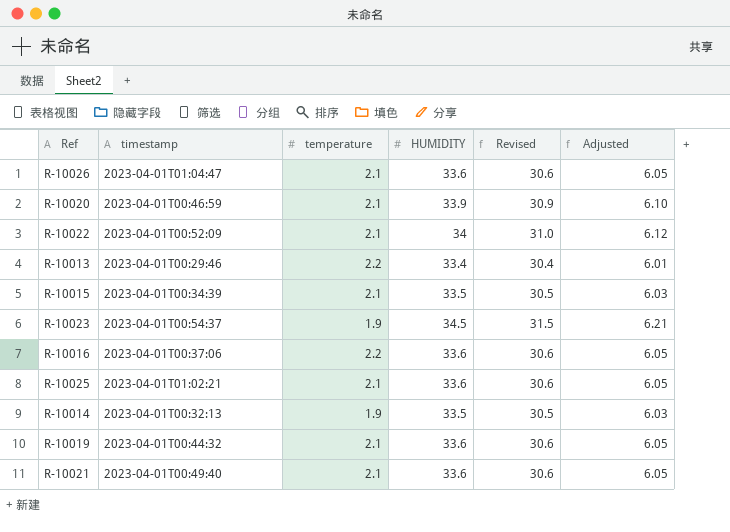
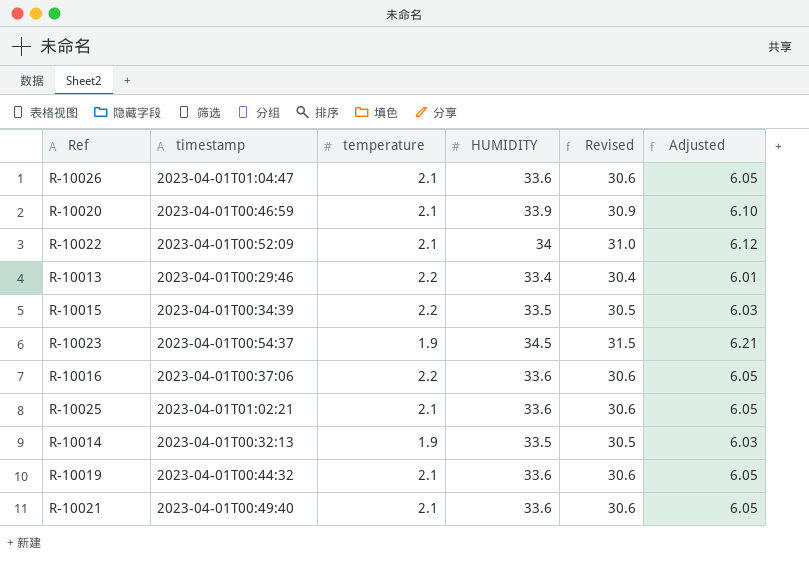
R-10015 | temperature: 2.1 -> 2.2

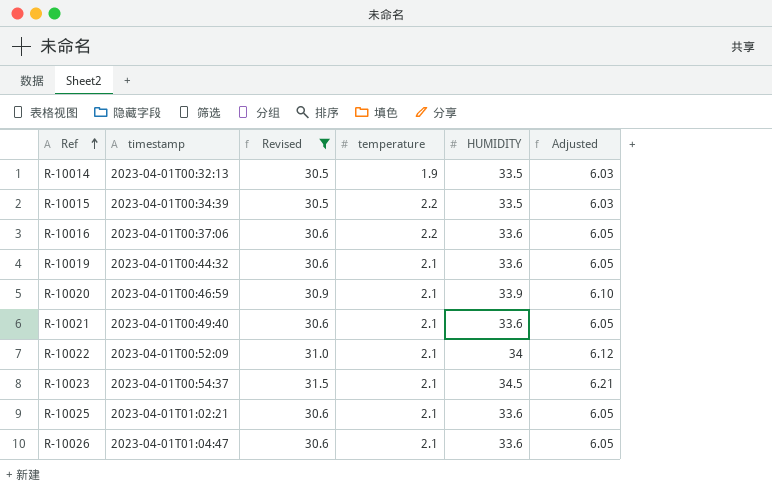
filter: none -> Revised != 30.4
row order: none -> Ref ascending
column Revised | position: 5 -> 3
R-10023 | temperature: 1.9 -> 2.1

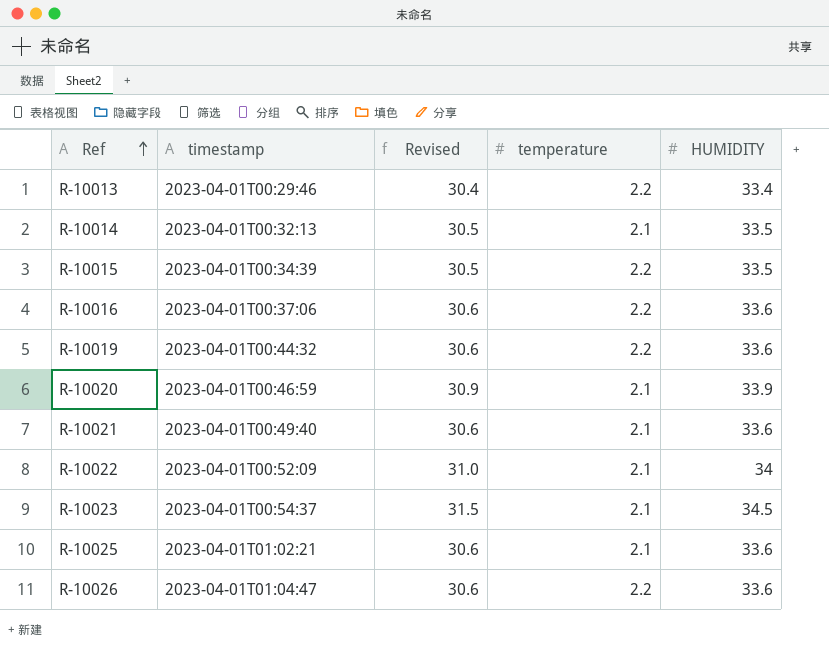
filter: Revised != 30.4 -> none
column Adjusted | formula: [HUMIDITY] * 0.18 -> none
R-10014 | temperature: 1.9 -> 2.1
R-10019 | temperature: 2.1 -> 2.2
R-10026 | temperature: 2.1 -> 2.2

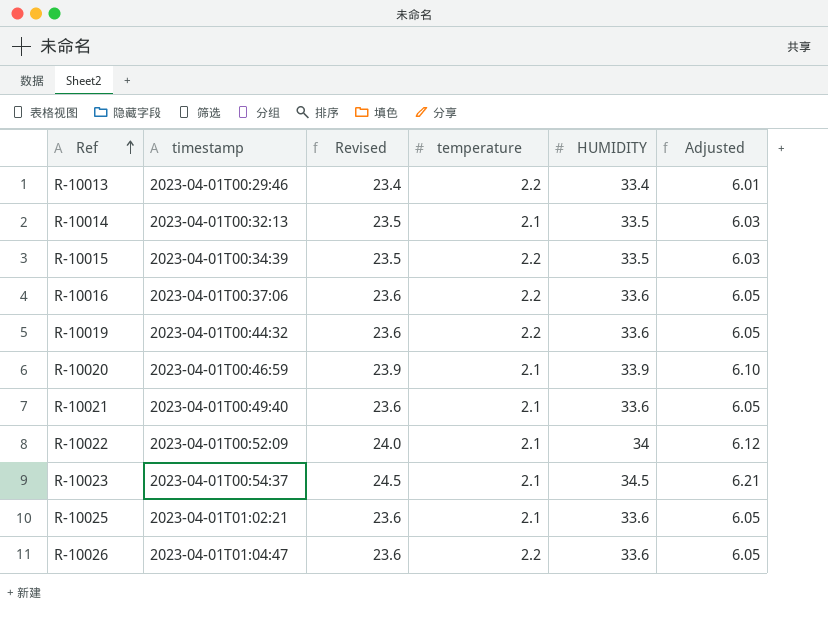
column Revised | formula: [HUMIDITY] - 3 -> [HUMIDITY] - 10
column Adjusted | formula: none -> [HUMIDITY] * 0.18

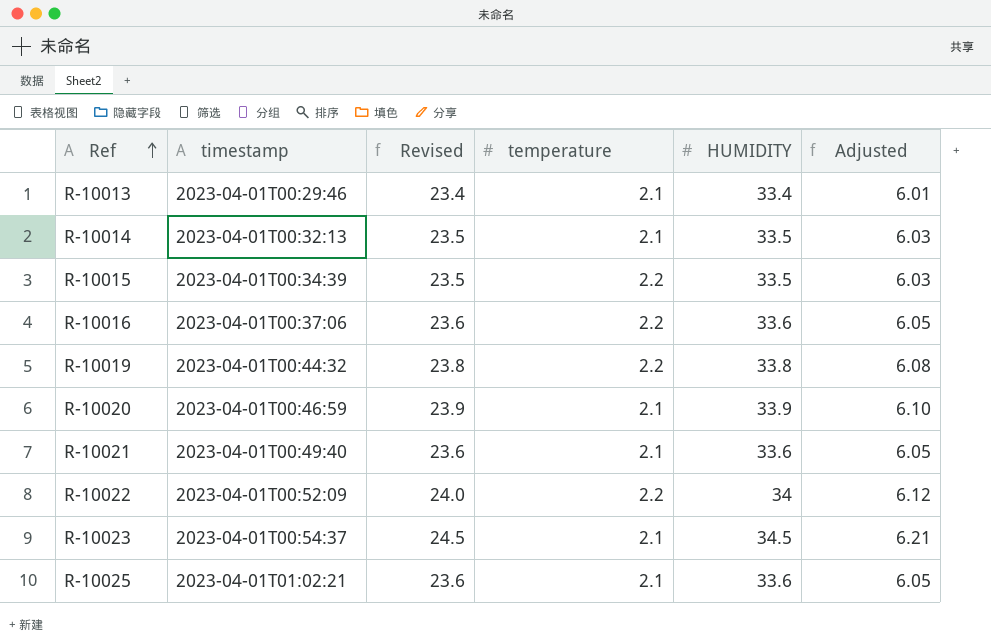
row R-10026: 2023-04-01T01:04:47 | 23.6 | 2.2 | 33.6 | 6.05 -> none
R-10013 | temperature: 2.2 -> 2.1
R-10019 | Revised: 23.6 -> 23.8
R-10019 | HUMIDITY: 33.6 -> 33.8
R-10019 | Adjusted: 6.05 -> 6.08
R-10022 | temperature: 2.1 -> 2.2

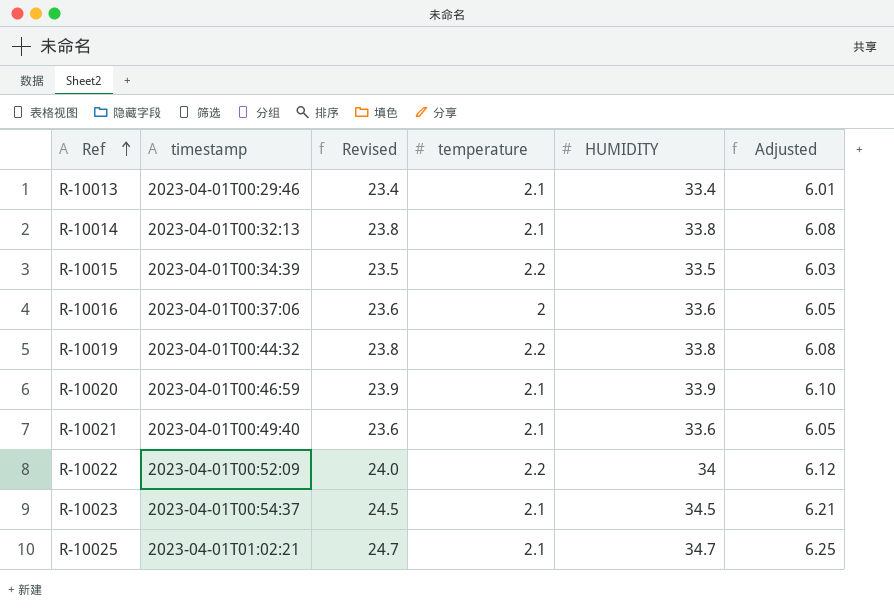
R-10014 | Revised: 23.5 -> 23.8
R-10014 | HUMIDITY: 33.5 -> 33.8
R-10014 | Adjusted: 6.03 -> 6.08
R-10016 | temperature: 2.2 -> 2
R-10025 | Revised: 23.6 -> 24.7
R-10025 | HUMIDITY: 33.6 -> 34.7
R-10025 | Adjusted: 6.05 -> 6.25

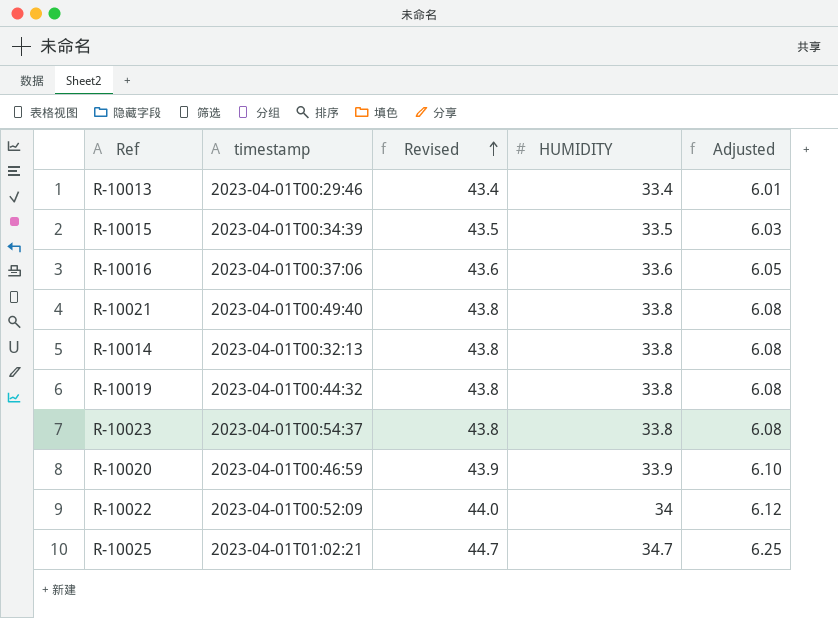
row order: Ref ascending -> Revised ascending
column temperature | position: 4 -> none
column Revised | formula: [HUMIDITY] - 10 -> [HUMIDITY] + 10
R-10021 | HUMIDITY: 33.6 -> 33.8
R-10021 | Adjusted: 6.05 -> 6.08
R-10023 | HUMIDITY: 34.5 -> 33.8
R-10023 | Adjusted: 6.21 -> 6.08

